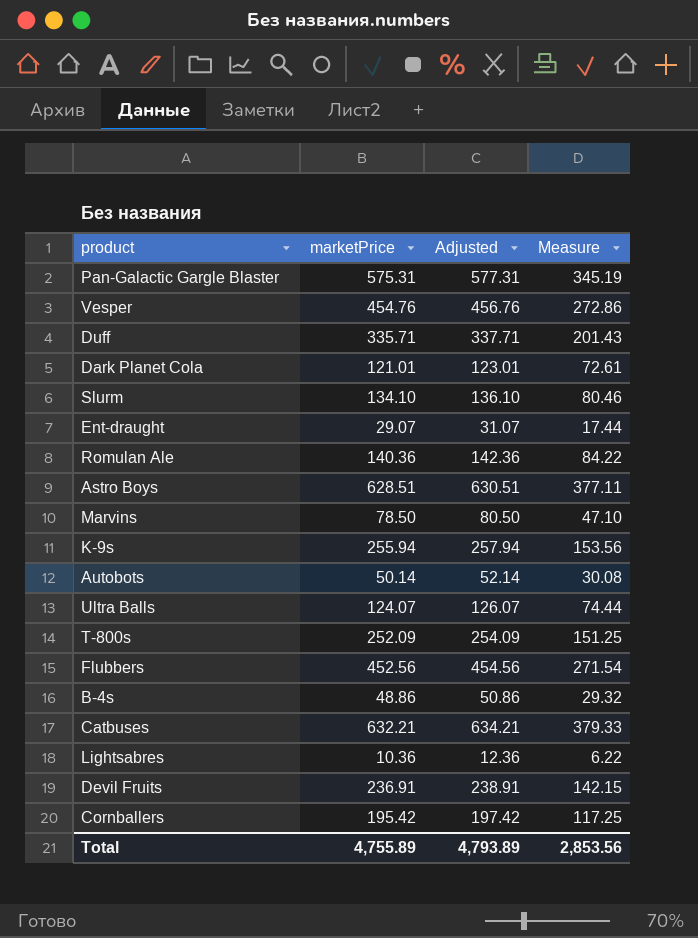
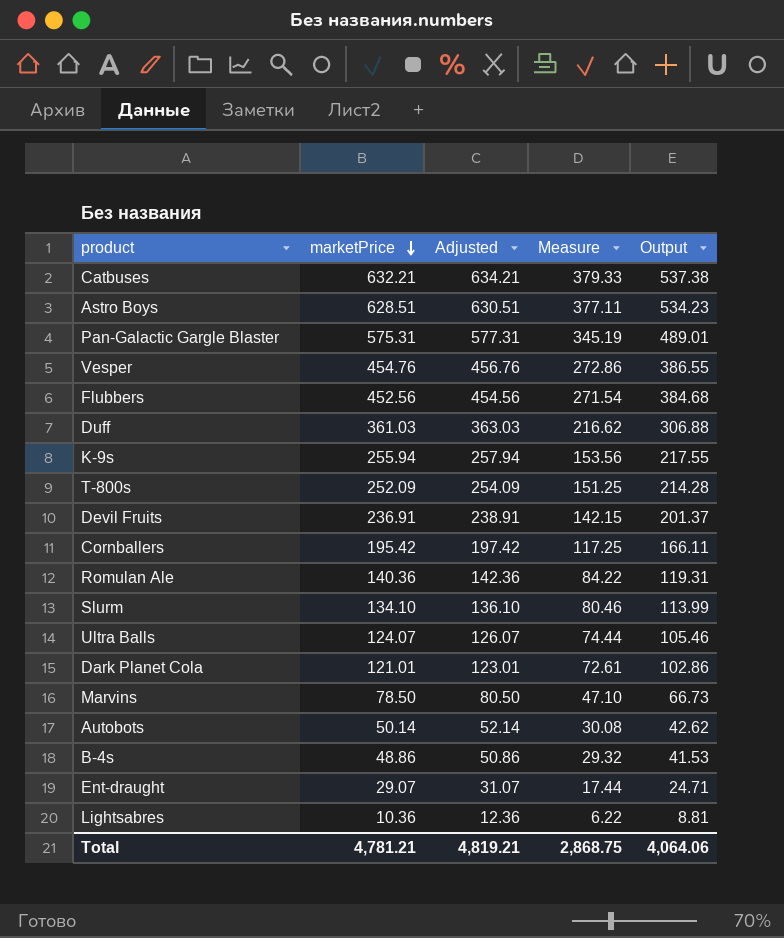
row order: none -> marketPrice descending
column Output | formula: none -> [marketPrice] * 0.85
Duff | marketPrice: 335.71 -> 361.03
Duff | Adjusted: 337.71 -> 363.03
Duff | Measure: 201.43 -> 216.62
Total | marketPrice: 4,755.89 -> 4,781.21
Total | Adjusted: 4,793.89 -> 4,819.21
Total | Measure: 2,853.56 -> 2,868.75

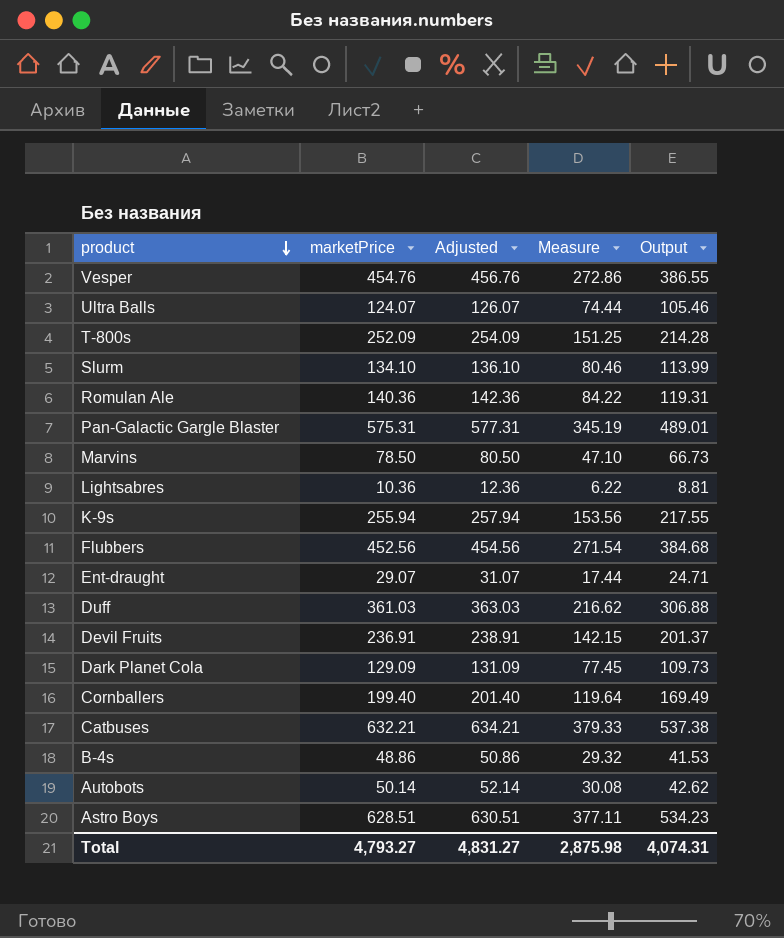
row order: marketPrice descending -> product descending
Dark Planet Cola | marketPrice: 121.01 -> 129.09
Dark Planet Cola | Adjusted: 123.01 -> 131.09
Dark Planet Cola | Measure: 72.61 -> 77.45
Dark Planet Cola | Output: 102.86 -> 109.73
Cornballers | marketPrice: 195.42 -> 199.40
Cornballers | Adjusted: 197.42 -> 201.40
Cornballers | Measure: 117.25 -> 119.64
Cornballers | Output: 166.11 -> 169.49
Total | marketPrice: 4,781.21 -> 4,793.27
Total | Adjusted: 4,819.21 -> 4,831.27
Total | Measure: 2,868.75 -> 2,875.98
Total | Output: 4,064.06 -> 4,074.31

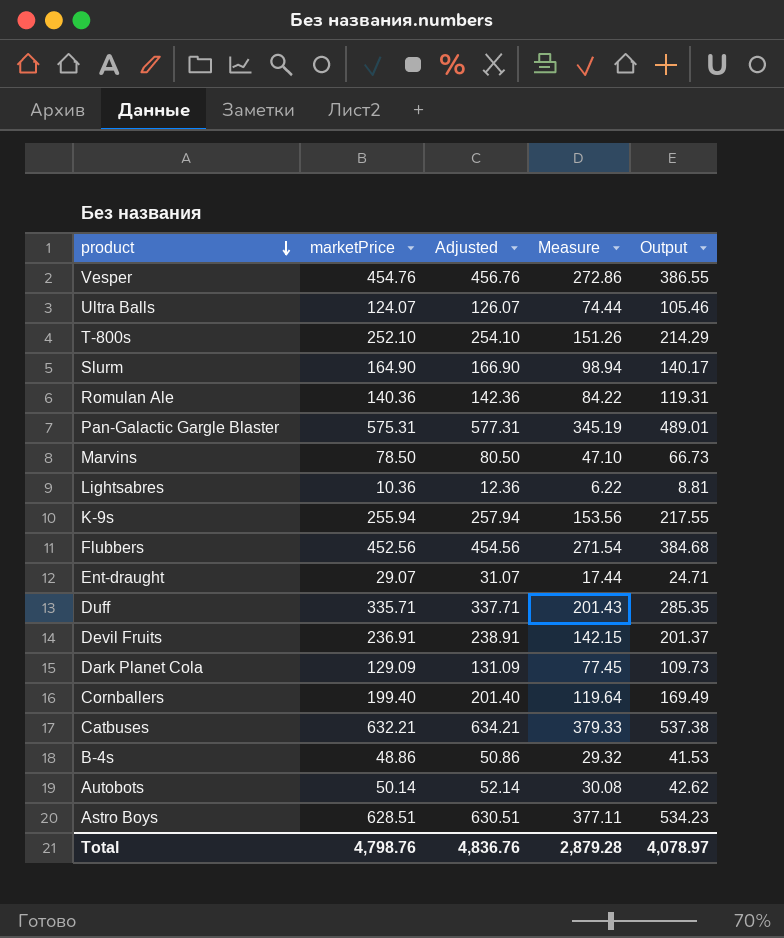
T-800s | marketPrice: 252.09 -> 252.10
T-800s | Adjusted: 254.09 -> 254.10
T-800s | Measure: 151.25 -> 151.26
T-800s | Output: 214.28 -> 214.29
Slurm | marketPrice: 134.10 -> 164.90
Slurm | Adjusted: 136.10 -> 166.90
Slurm | Measure: 80.46 -> 98.94
Slurm | Output: 113.99 -> 140.17
Duff | marketPrice: 361.03 -> 335.71
Duff | Adjusted: 363.03 -> 337.71
Duff | Measure: 216.62 -> 201.43
Duff | Output: 306.88 -> 285.35
Total | marketPrice: 4,793.27 -> 4,798.76
Total | Adjusted: 4,831.27 -> 4,836.76
Total | Measure: 2,875.98 -> 2,879.28
Total | Output: 4,074.31 -> 4,078.97

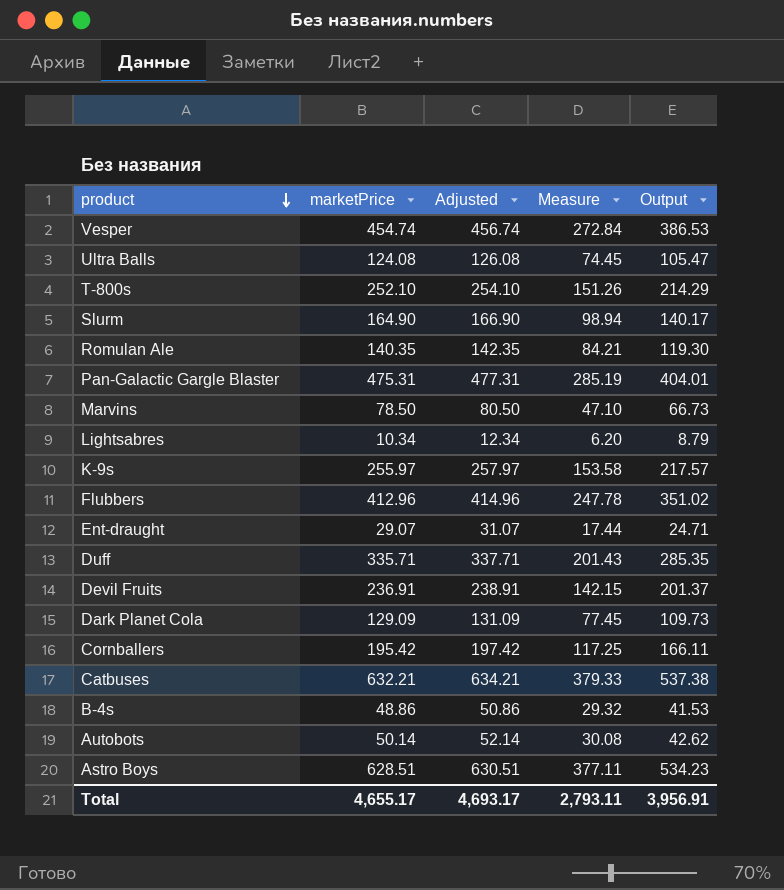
Vesper | marketPrice: 454.76 -> 454.74
Vesper | Adjusted: 456.76 -> 456.74
Vesper | Measure: 272.86 -> 272.84
Vesper | Output: 386.55 -> 386.53
Ultra Balls | marketPrice: 124.07 -> 124.08
Ultra Balls | Adjusted: 126.07 -> 126.08
Ultra Balls | Measure: 74.44 -> 74.45
Ultra Balls | Output: 105.46 -> 105.47
Romulan Ale | marketPrice: 140.36 -> 140.35
Romulan Ale | Adjusted: 142.36 -> 142.35
Romulan Ale | Measure: 84.22 -> 84.21
Romulan Ale | Output: 119.31 -> 119.30
Pan-Galactic Gargle Blaster | marketPrice: 575.31 -> 475.31
Pan-Galactic Gargle Blaster | Adjusted: 577.31 -> 477.31
Pan-Galactic Gargle Blaster | Measure: 345.19 -> 285.19
Pan-Galactic Gargle Blaster | Output: 489.01 -> 404.01
Lightsabres | marketPrice: 10.36 -> 10.34
Lightsabres | Adjusted: 12.36 -> 12.34
Lightsabres | Measure: 6.22 -> 6.20
Lightsabres | Output: 8.81 -> 8.79
K-9s | marketPrice: 255.94 -> 255.97
K-9s | Adjusted: 257.94 -> 257.97
K-9s | Measure: 153.56 -> 153.58
K-9s | Output: 217.55 -> 217.57
Flubbers | marketPrice: 452.56 -> 412.96
Flubbers | Adjusted: 454.56 -> 414.96
Flubbers | Measure: 271.54 -> 247.78
Flubbers | Output: 384.68 -> 351.02
Cornballers | marketPrice: 199.40 -> 195.42
Cornballers | Adjusted: 201.40 -> 197.42
Cornballers | Measure: 119.64 -> 117.25
Cornballers | Output: 169.49 -> 166.11
Total | marketPrice: 4,798.76 -> 4,655.17
Total | Adjusted: 4,836.76 -> 4,693.17
Total | Measure: 2,879.28 -> 2,793.11
Total | Output: 4,078.97 -> 3,956.91

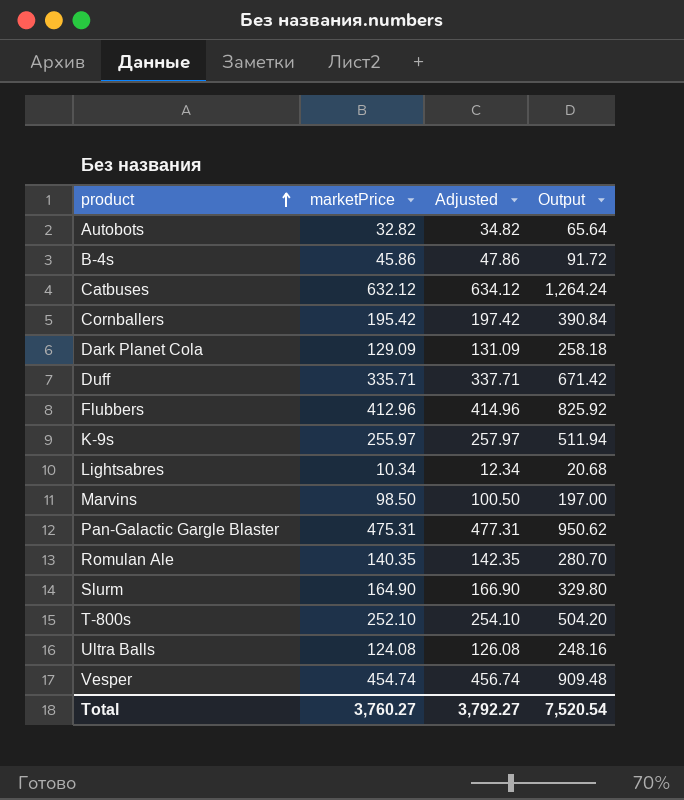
row order: product descending -> product ascending
column Measure | formula: [marketPrice] * 0.6 -> none
column Output | formula: [marketPrice] * 0.85 -> [marketPrice] * 2
row Ent-draught: 29.07 | 31.07 | 17.44 | 24.71 -> none
row Devil Fruits: 236.91 | 238.91 | 142.15 | 201.37 -> none
row Astro Boys: 628.51 | 630.51 | 377.11 | 534.23 -> none
Autobots | marketPrice: 50.14 -> 32.82
Autobots | Adjusted: 52.14 -> 34.82
B-4s | marketPrice: 48.86 -> 45.86
B-4s | Adjusted: 50.86 -> 47.86
Catbuses | marketPrice: 632.21 -> 632.12
Catbuses | Adjusted: 634.21 -> 634.12
Marvins | marketPrice: 78.50 -> 98.50
Marvins | Adjusted: 80.50 -> 100.50
Total | marketPrice: 4,655.17 -> 3,760.27
Total | Adjusted: 4,693.17 -> 3,792.27
Total | Output: 3,956.91 -> 7,520.54

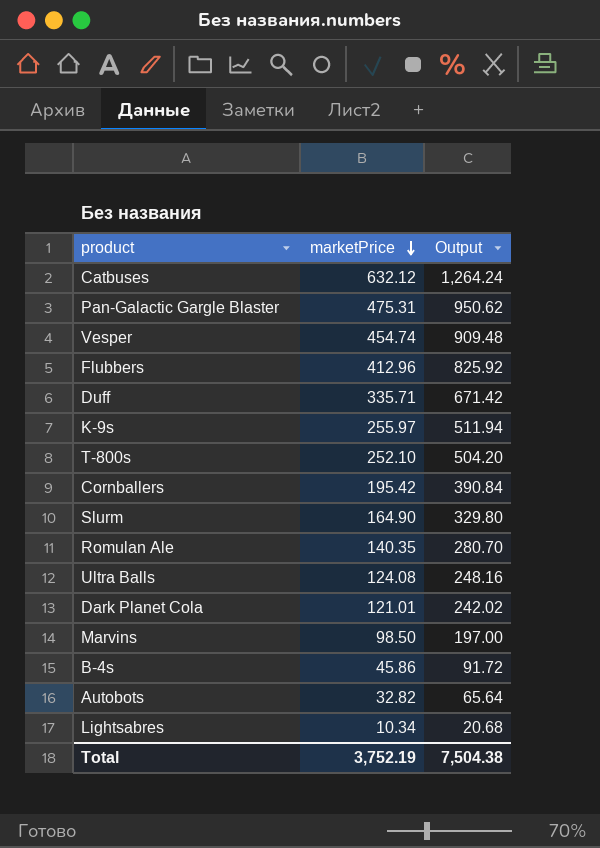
row order: product ascending -> marketPrice descending
column Adjusted | formula: [marketPrice] + 2 -> none
Dark Planet Cola | marketPrice: 129.09 -> 121.01
Dark Planet Cola | Output: 258.18 -> 242.02
Total | marketPrice: 3,760.27 -> 3,752.19
Total | Output: 7,520.54 -> 7,504.38

